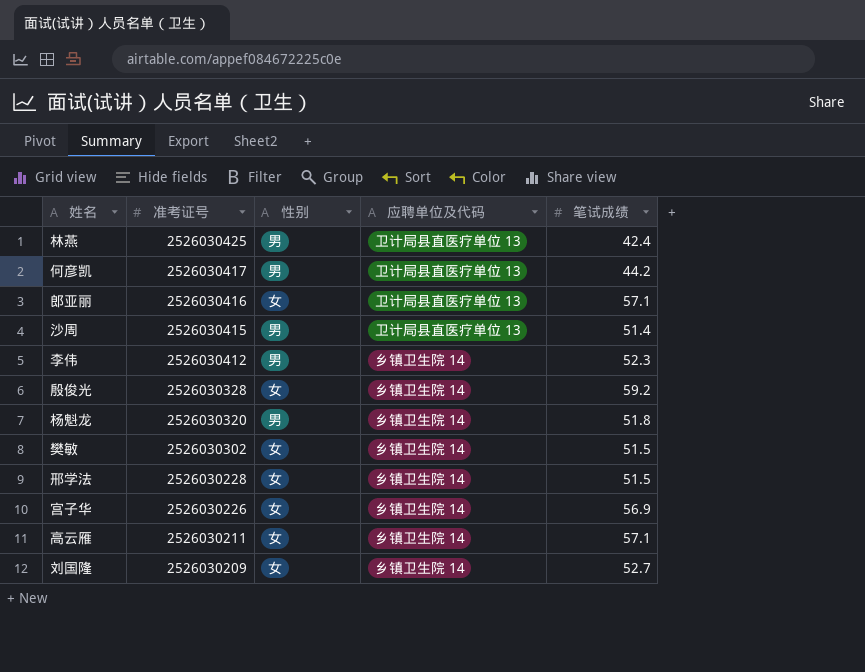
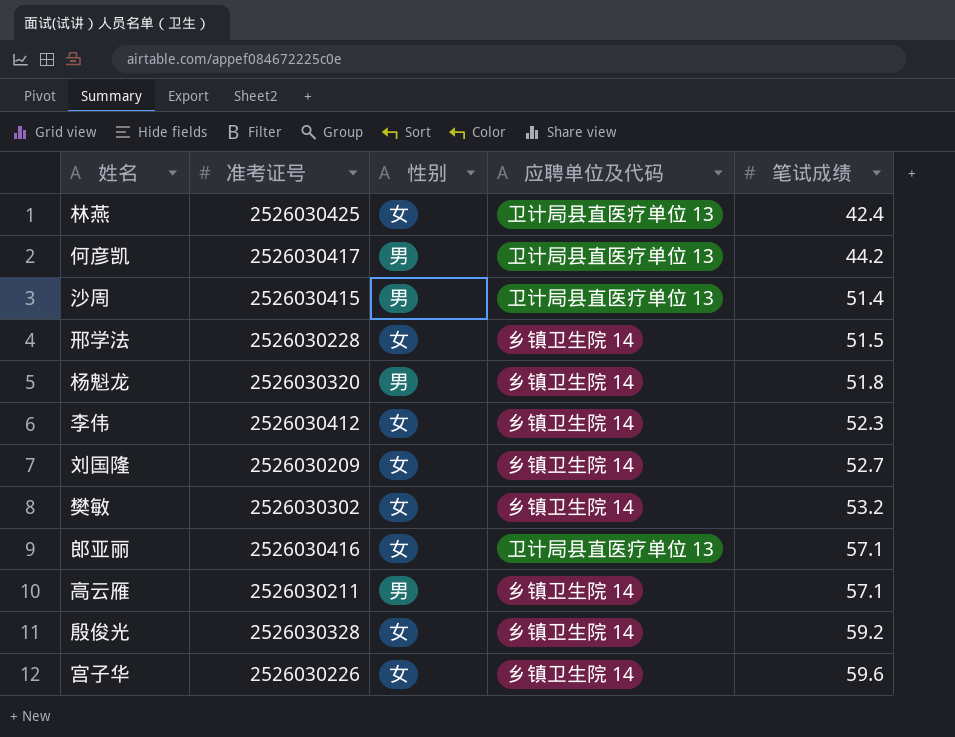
row order: 准考证号 descending -> 笔试成绩 ascending
林燕 | 性别: 男 -> 女
李伟 | 性别: 男 -> 女
樊敏 | 笔试成绩: 51.5 -> 53.2
高云雁 | 性别: 女 -> 男
宫子华 | 笔试成绩: 56.9 -> 59.6

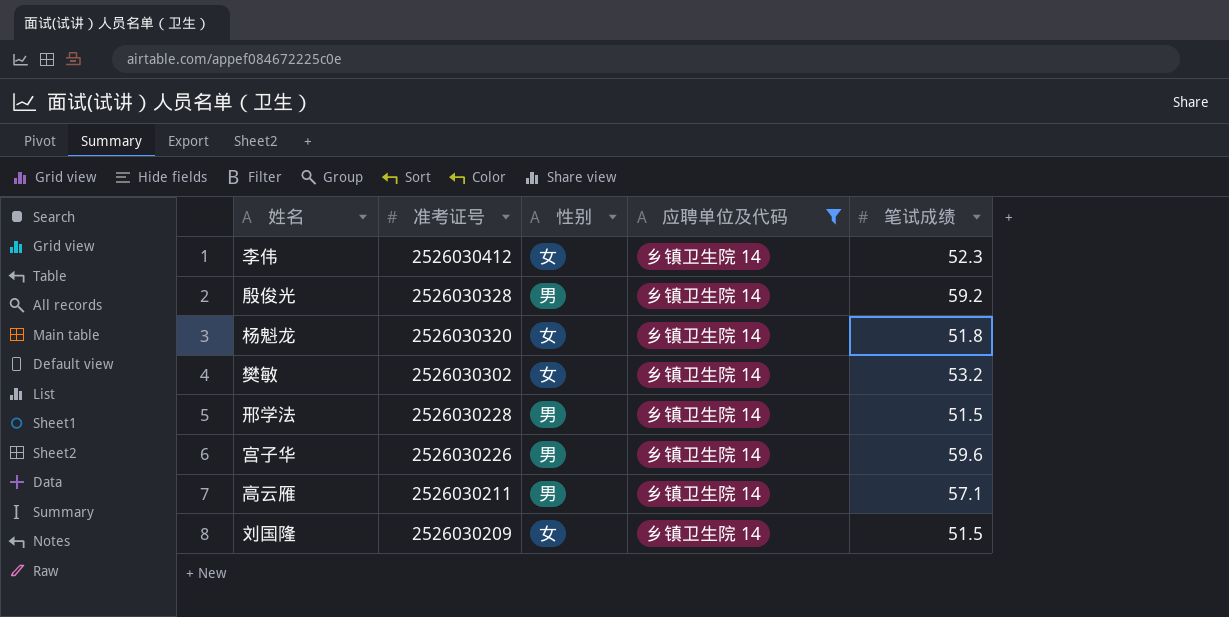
filter: none -> 应聘单位及代码 = 乡镇卫生院 14
row order: 笔试成绩 ascending -> 准考证号 descending
殷俊光 | 性别: 女 -> 男
杨魁龙 | 性别: 男 -> 女
邢学法 | 性别: 女 -> 男
宫子华 | 性别: 女 -> 男
刘国隆 | 笔试成绩: 52.7 -> 51.5

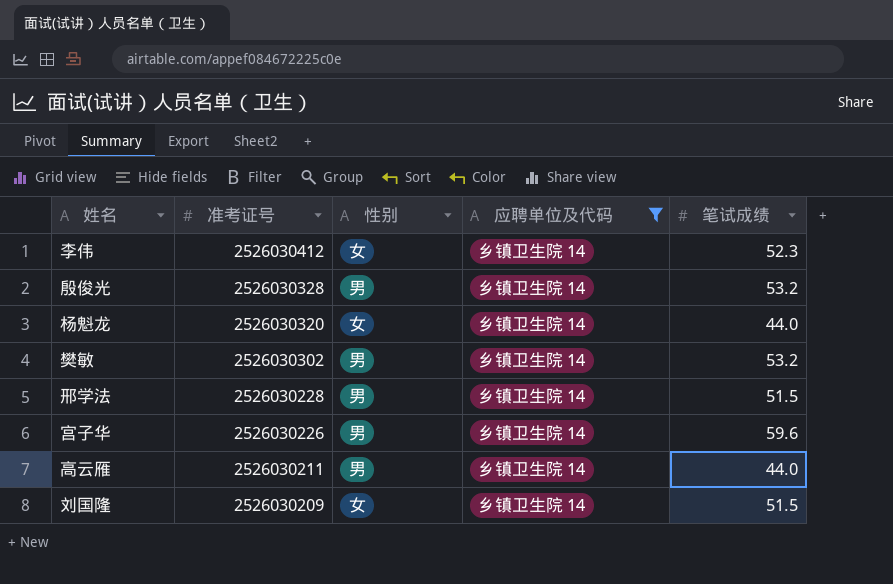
殷俊光 | 笔试成绩: 59.2 -> 53.2
杨魁龙 | 笔试成绩: 51.8 -> 44.0
樊敏 | 性别: 女 -> 男
高云雁 | 笔试成绩: 57.1 -> 44.0

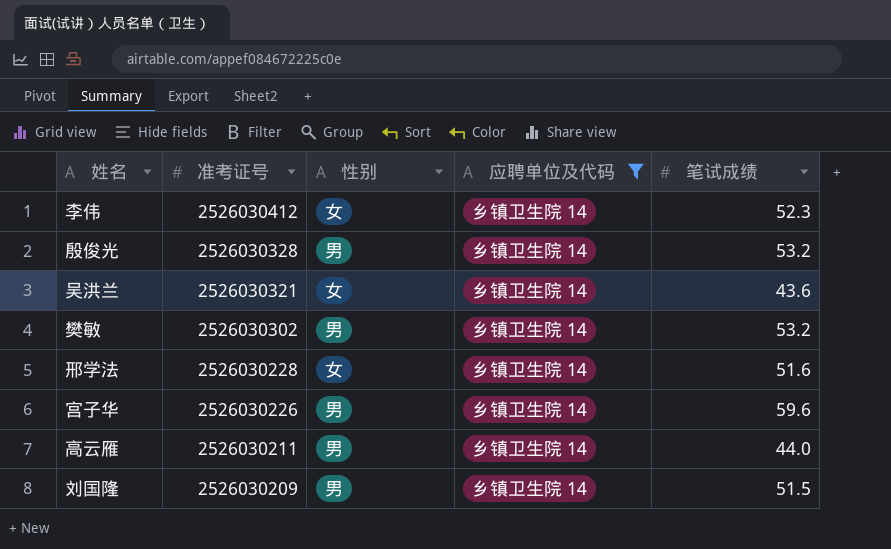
row 杨魁龙: 2526030320 | 女 | 乡镇卫生院 14 | 44.0 -> none
row 吴洪兰: none -> 2526030321 | 女 | 乡镇卫生院 14 | 43.6
邢学法 | 性别: 男 -> 女
邢学法 | 笔试成绩: 51.5 -> 51.6
刘国隆 | 性别: 女 -> 男

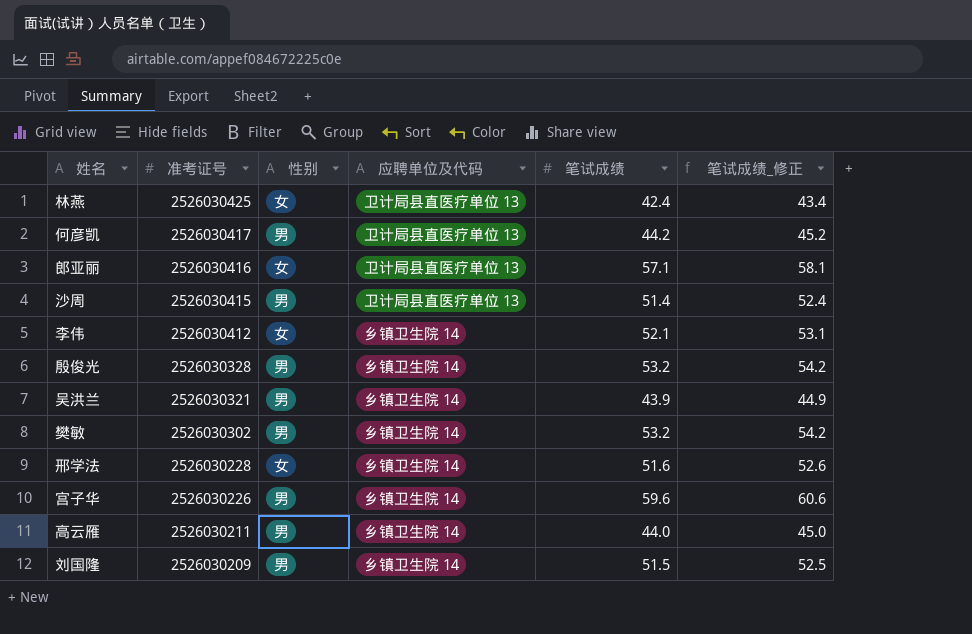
filter: 应聘单位及代码 = 乡镇卫生院 14 -> none
column 笔试成绩_修正 | formula: none -> [笔试成绩] + 1
李伟 | 笔试成绩: 52.3 -> 52.1
吴洪兰 | 性别: 女 -> 男
吴洪兰 | 笔试成绩: 43.6 -> 43.9

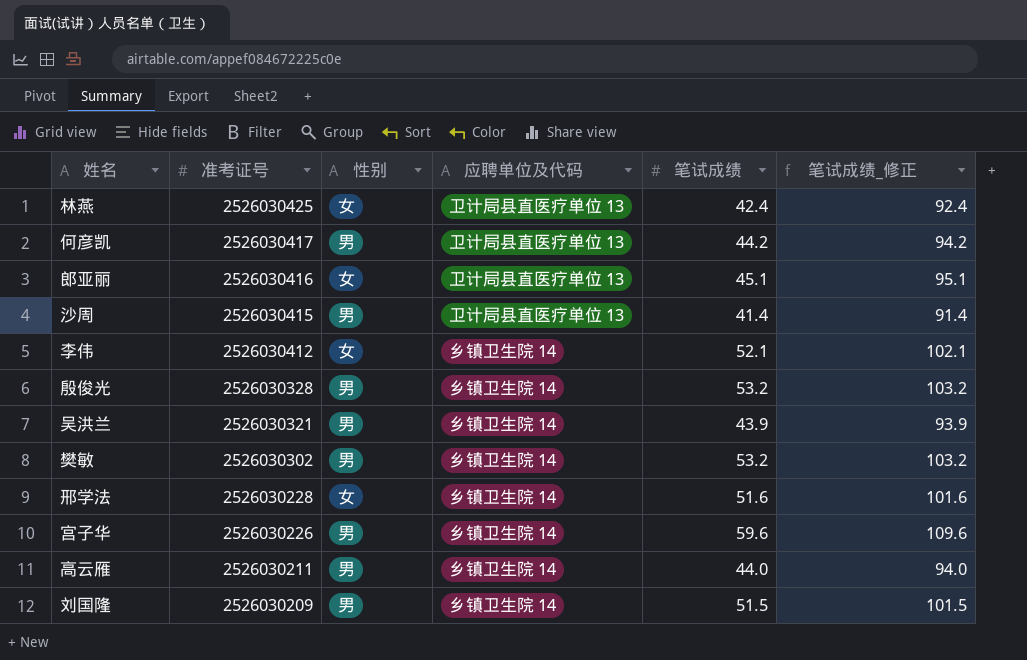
column 笔试成绩_修正 | formula: [笔试成绩] + 1 -> [笔试成绩] + 50
郎亚丽 | 笔试成绩: 57.1 -> 45.1
沙周 | 笔试成绩: 51.4 -> 41.4

